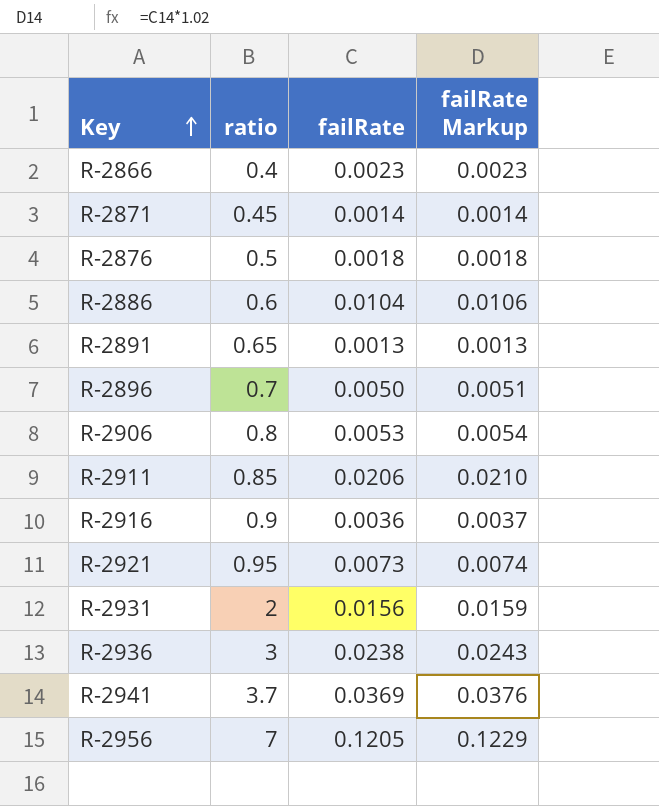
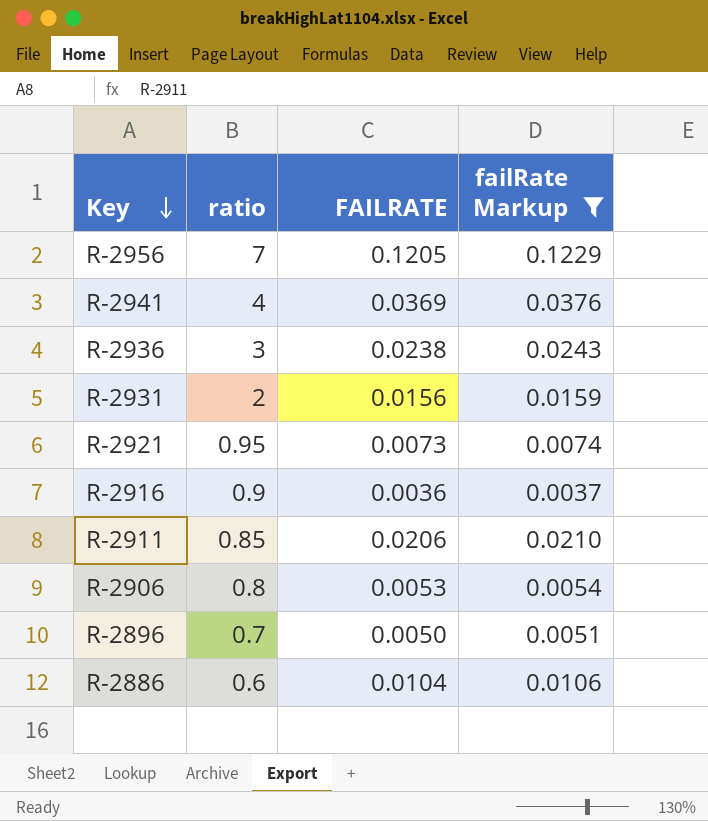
filter: none -> failRate Markup >= 0.0037
row order: Key ascending -> Key descending
column name: failRate -> FAILRATE
R-2941 | ratio: 3.7 -> 4

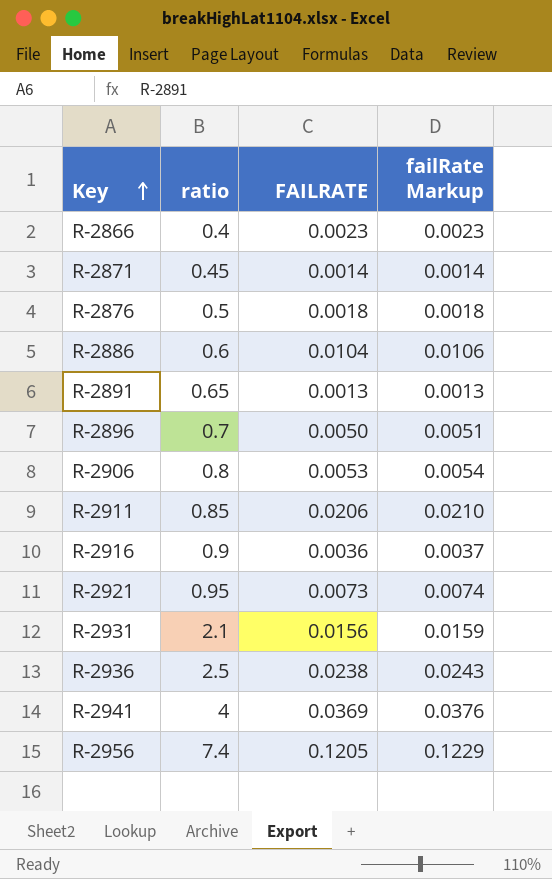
filter: failRate Markup >= 0.0037 -> none
row order: Key descending -> Key ascending
R-2931 | ratio: 2 -> 2.1
R-2936 | ratio: 3 -> 2.5
R-2956 | ratio: 7 -> 7.4

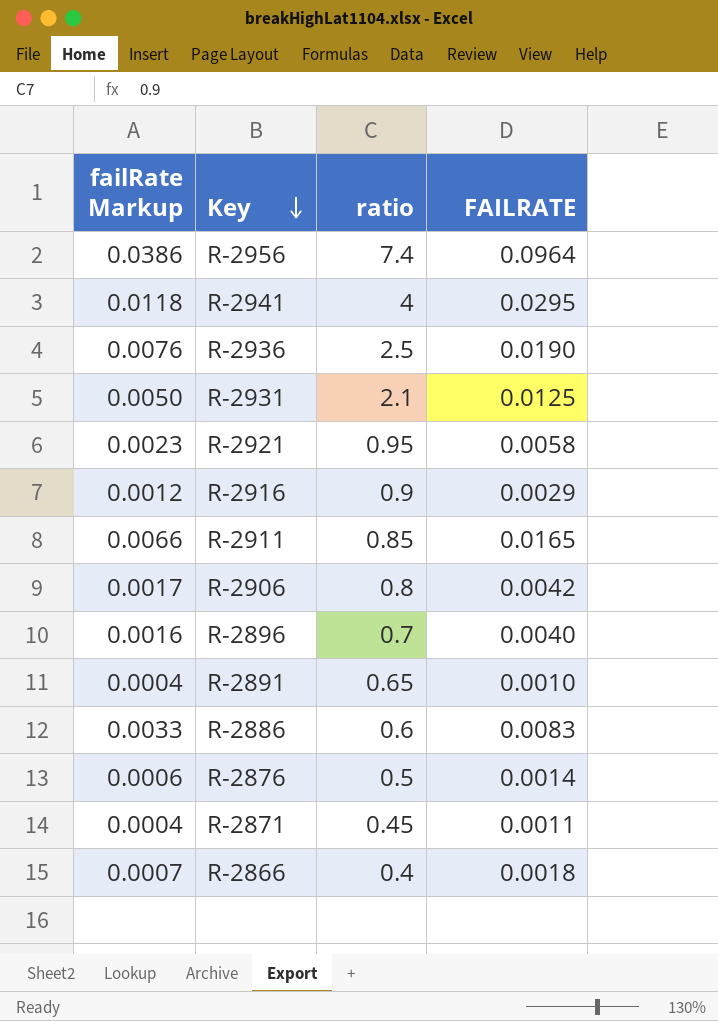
row order: Key ascending -> Key descending
column failRate Markup | formula: [FAILRATE] * 1.02 -> [FAILRATE] * 0.4
column failRate Markup | position: 4 -> 1
R-2956 | FAILRATE: 0.1205 -> 0.0964
R-2941 | FAILRATE: 0.0369 -> 0.0295
R-2936 | FAILRATE: 0.0238 -> 0.0190
R-2931 | FAILRATE: 0.0156 -> 0.0125
R-2921 | FAILRATE: 0.0073 -> 0.0058
R-2916 | FAILRATE: 0.0036 -> 0.0029
R-2911 | FAILRATE: 0.0206 -> 0.0165
R-2906 | FAILRATE: 0.0053 -> 0.0042
R-2896 | FAILRATE: 0.0050 -> 0.0040
R-2891 | FAILRATE: 0.0013 -> 0.0010
R-2886 | FAILRATE: 0.0104 -> 0.0083
R-2876 | FAILRATE: 0.0018 -> 0.0014
R-2871 | FAILRATE: 0.0014 -> 0.0011
R-2866 | FAILRATE: 0.0023 -> 0.0018

